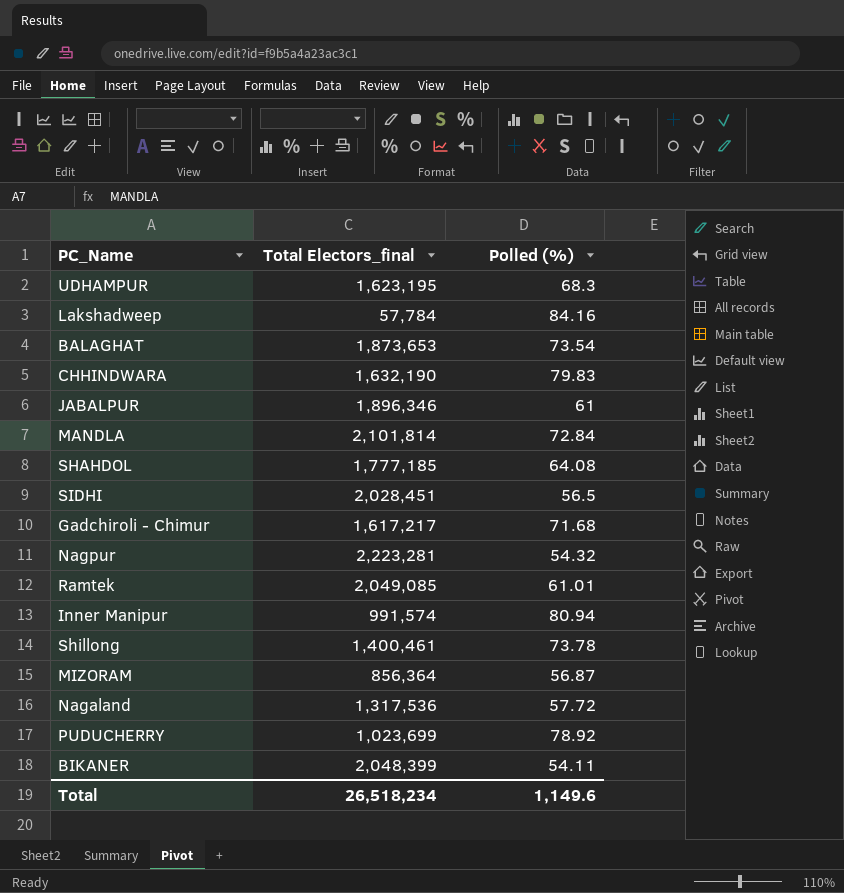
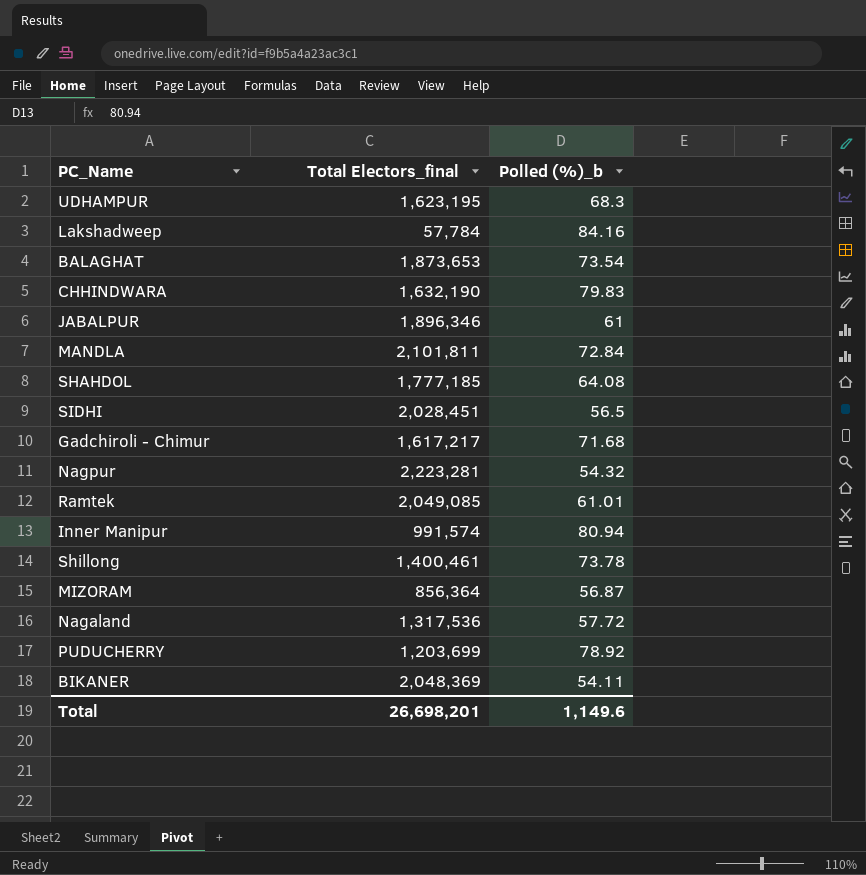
column name: Polled (%) -> Polled (%)_b
MANDLA | Total Electors_final: 2,101,814 -> 2,101,811
PUDUCHERRY | Total Electors_final: 1,023,699 -> 1,203,699
BIKANER | Total Electors_final: 2,048,399 -> 2,048,369
Total | Total Electors_final: 26,518,234 -> 26,698,201

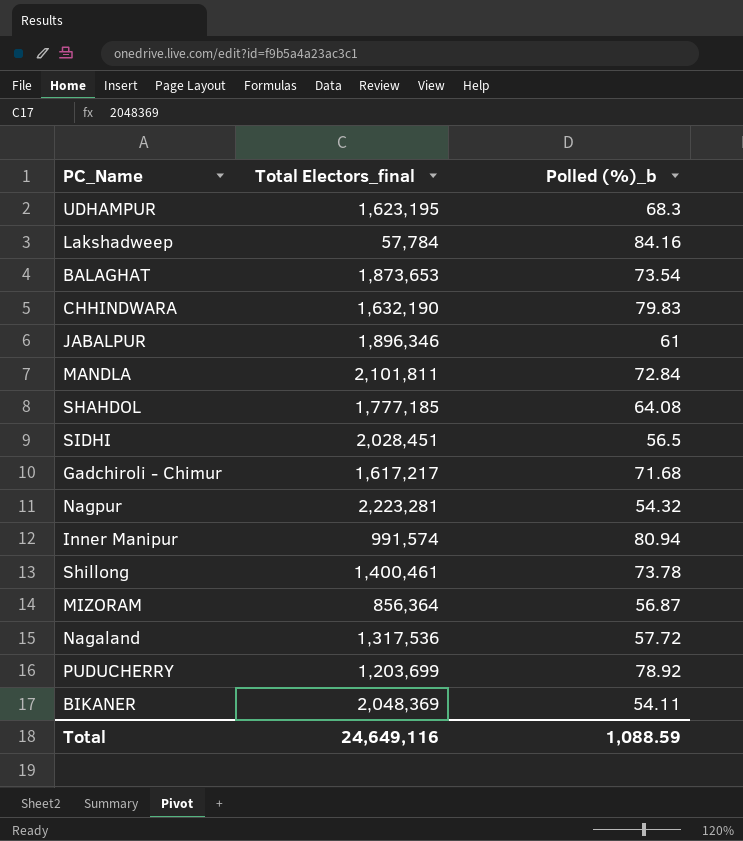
row Ramtek: 2,049,085 | 61.01 -> none
Total | Total Electors_final: 26,698,201 -> 24,649,116
Total | Polled (%)_b: 1,149.6 -> 1,088.59

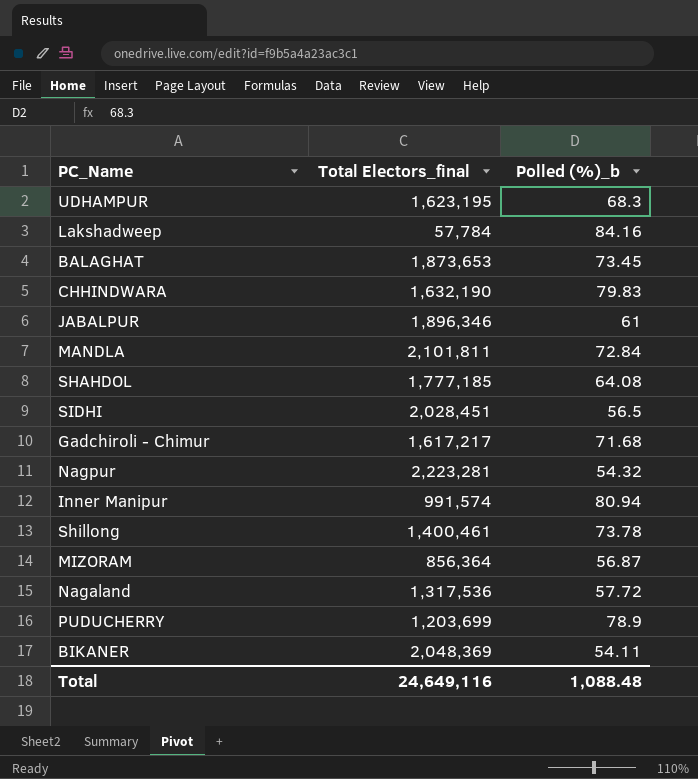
BALAGHAT | Polled (%)_b: 73.54 -> 73.45
PUDUCHERRY | Polled (%)_b: 78.92 -> 78.9
Total | Polled (%)_b: 1,088.59 -> 1,088.48

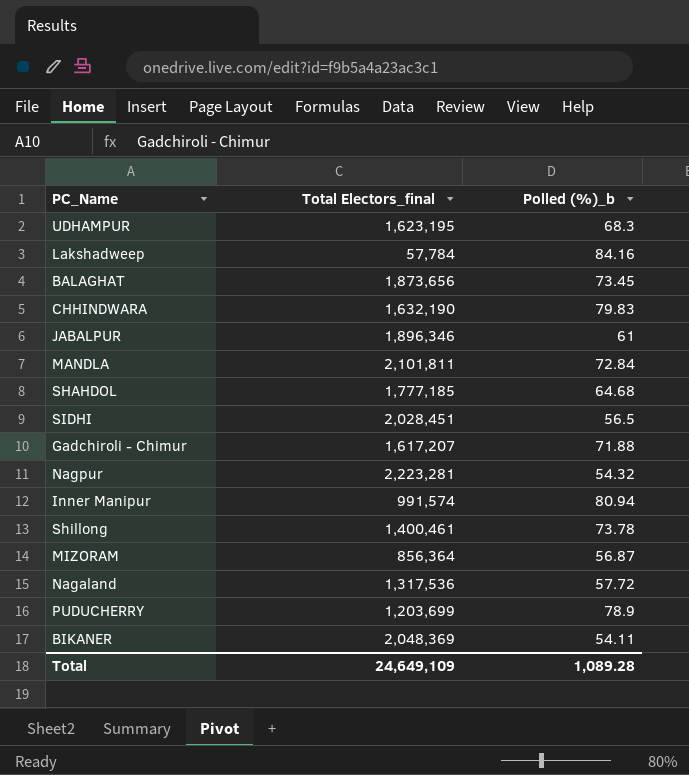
BALAGHAT | Total Electors_final: 1,873,653 -> 1,873,656
SHAHDOL | Polled (%)_b: 64.08 -> 64.68
Gadchiroli - Chimur | Total Electors_final: 1,617,217 -> 1,617,207
Gadchiroli - Chimur | Polled (%)_b: 71.68 -> 71.88
Total | Total Electors_final: 24,649,116 -> 24,649,109
Total | Polled (%)_b: 1,088.48 -> 1,089.28

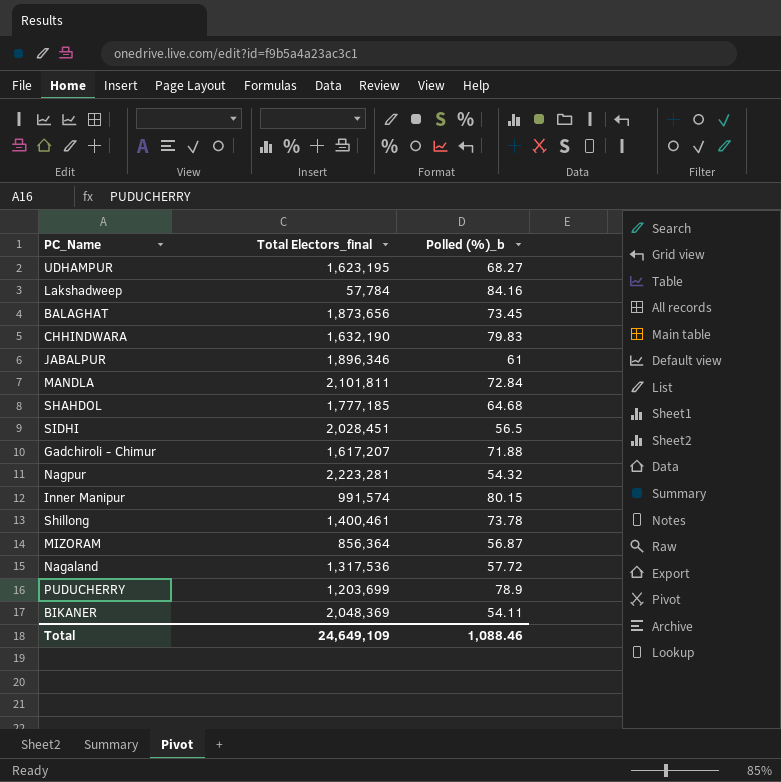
UDHAMPUR | Polled (%)_b: 68.3 -> 68.27
Inner Manipur | Polled (%)_b: 80.94 -> 80.15
Total | Polled (%)_b: 1,089.28 -> 1,088.46

